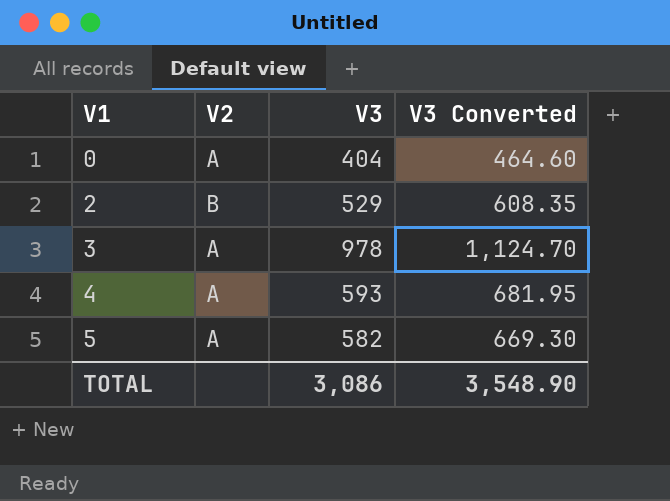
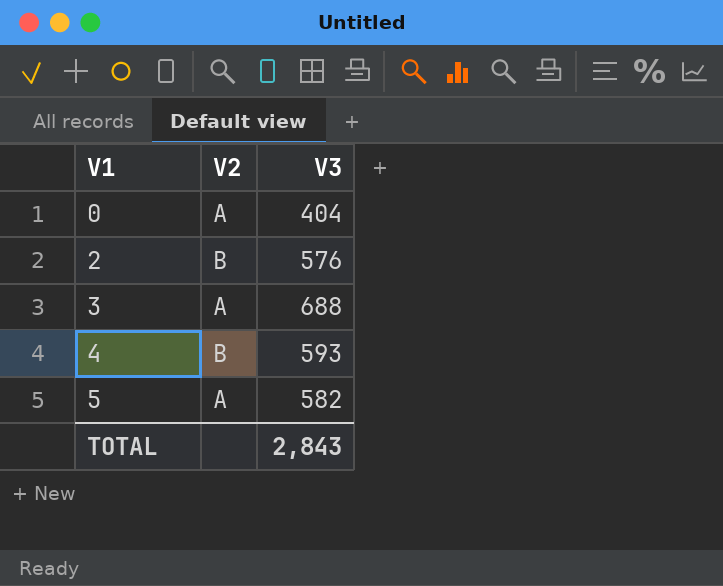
column V3 Converted | formula: [V3] * 1.15 -> none
2 | V3: 529 -> 576
3 | V3: 978 -> 688
4 | V2: A -> B
TOTAL | V3: 3,086 -> 2,843

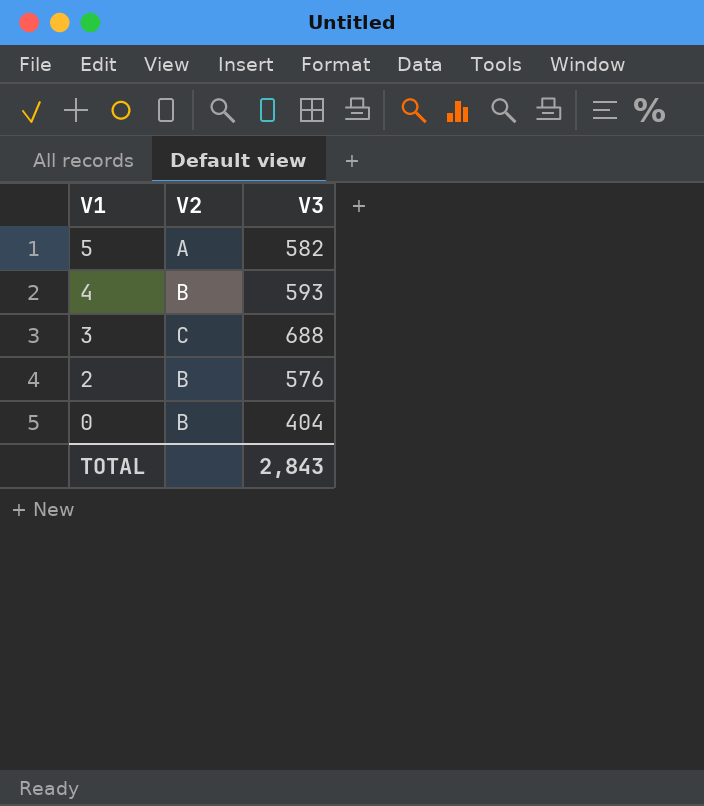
row order: V1 ascending -> V1 descending
3 | V2: A -> C
0 | V2: A -> B

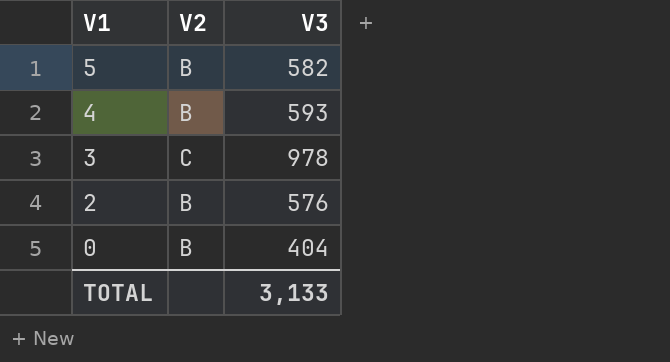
5 | V2: A -> B
3 | V3: 688 -> 978
TOTAL | V3: 2,843 -> 3,133

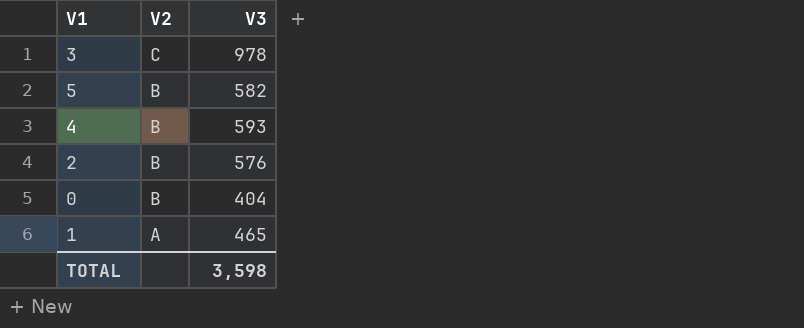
row order: V1 descending -> V2 descending
row 1: none -> A | 465
TOTAL | V3: 3,133 -> 3,598

